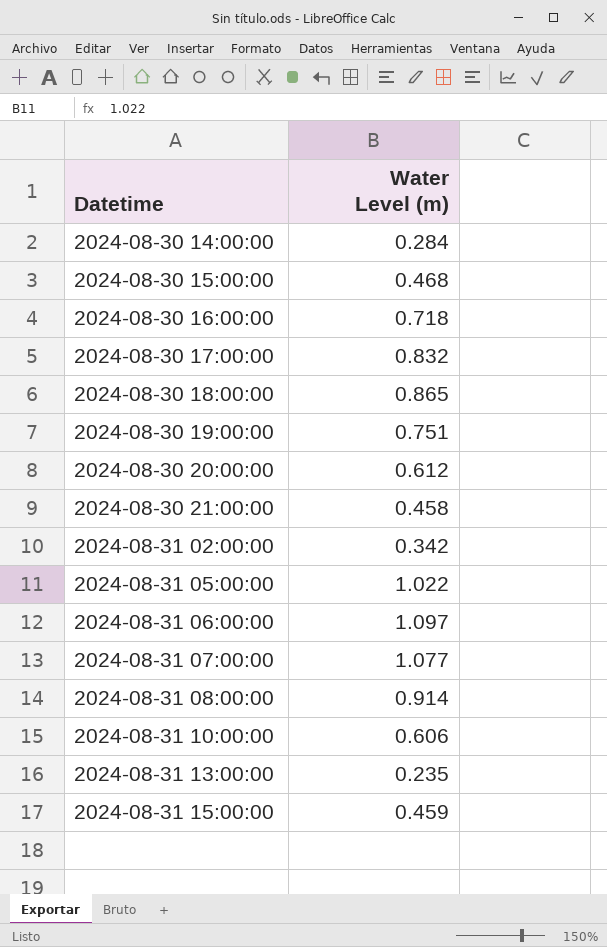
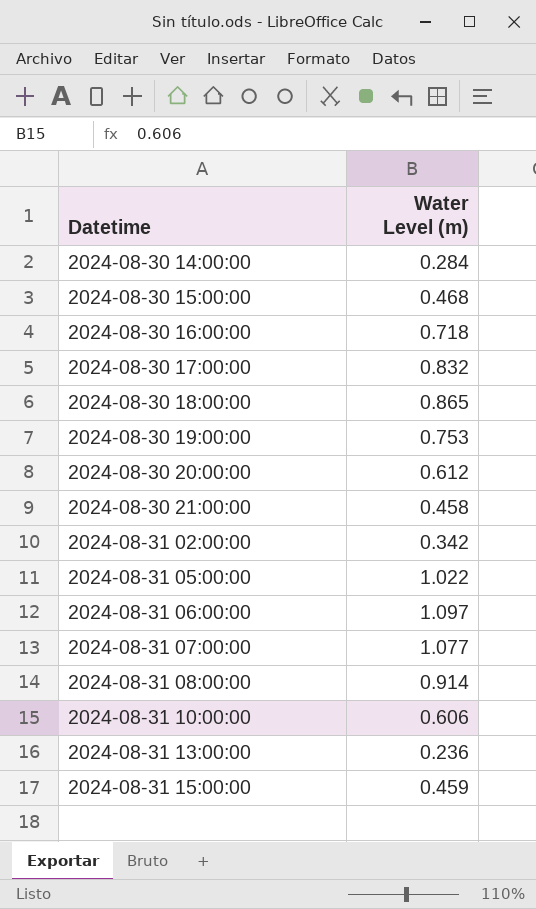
2024-08-30 19:00:00 | Water Level (m): 0.751 -> 0.753
2024-08-31 13:00:00 | Water Level (m): 0.235 -> 0.236

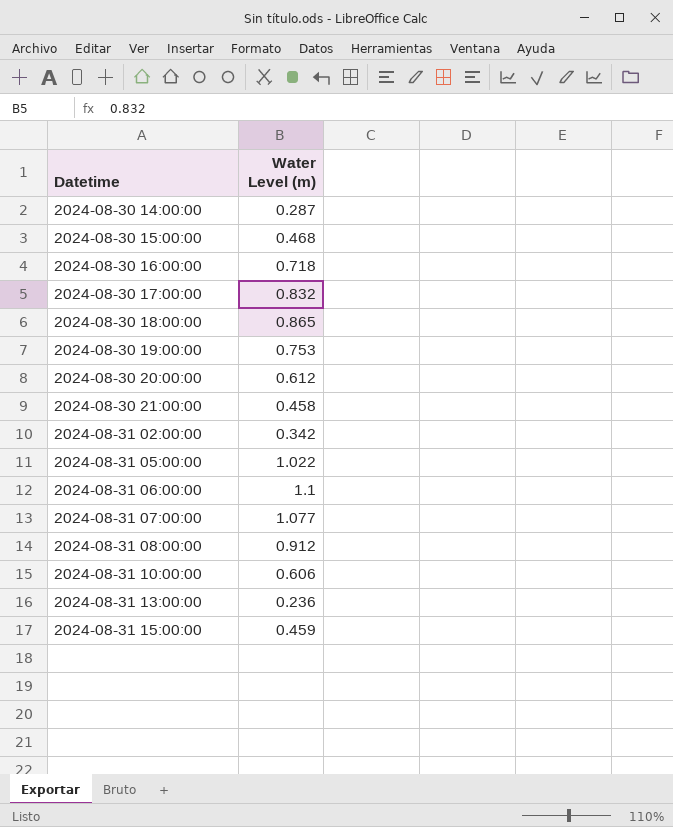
2024-08-30 14:00:00 | Water Level (m): 0.284 -> 0.287
2024-08-31 06:00:00 | Water Level (m): 1.097 -> 1.1
2024-08-31 08:00:00 | Water Level (m): 0.914 -> 0.912

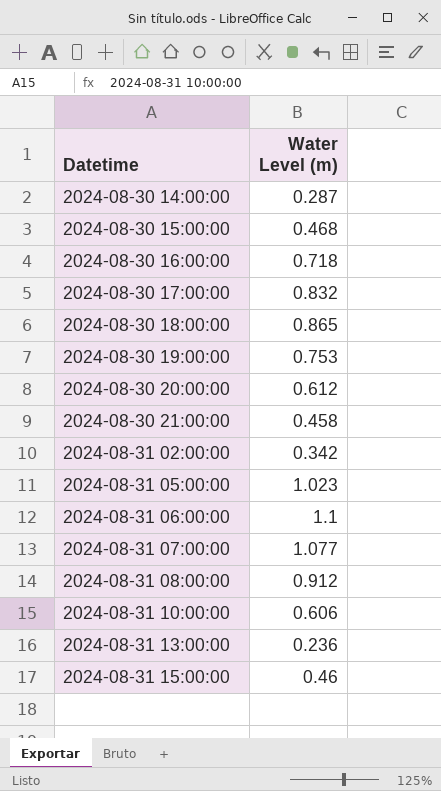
2024-08-31 05:00:00 | Water Level (m): 1.022 -> 1.023
2024-08-31 15:00:00 | Water Level (m): 0.459 -> 0.46

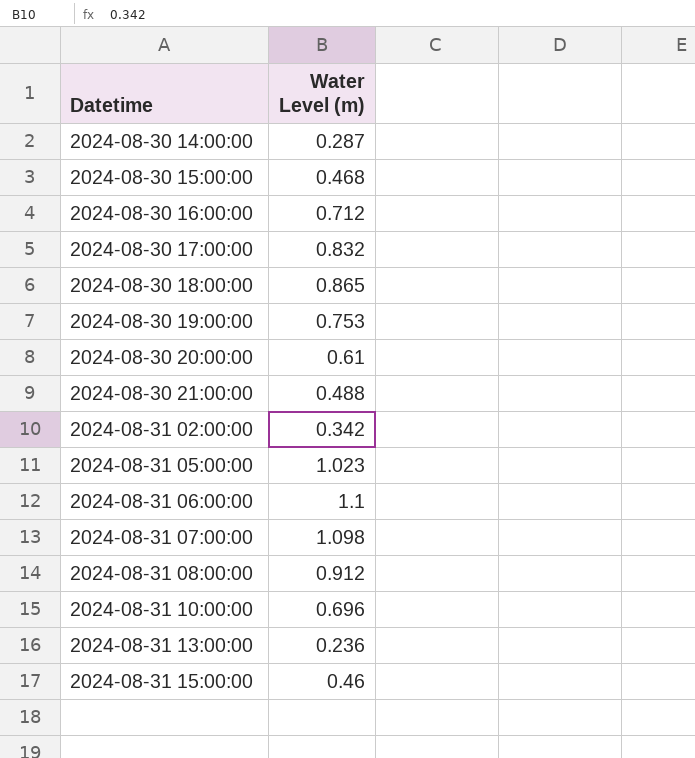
2024-08-30 16:00:00 | Water Level (m): 0.718 -> 0.712
2024-08-30 20:00:00 | Water Level (m): 0.612 -> 0.61
2024-08-30 21:00:00 | Water Level (m): 0.458 -> 0.488
2024-08-31 07:00:00 | Water Level (m): 1.077 -> 1.098
2024-08-31 10:00:00 | Water Level (m): 0.606 -> 0.696

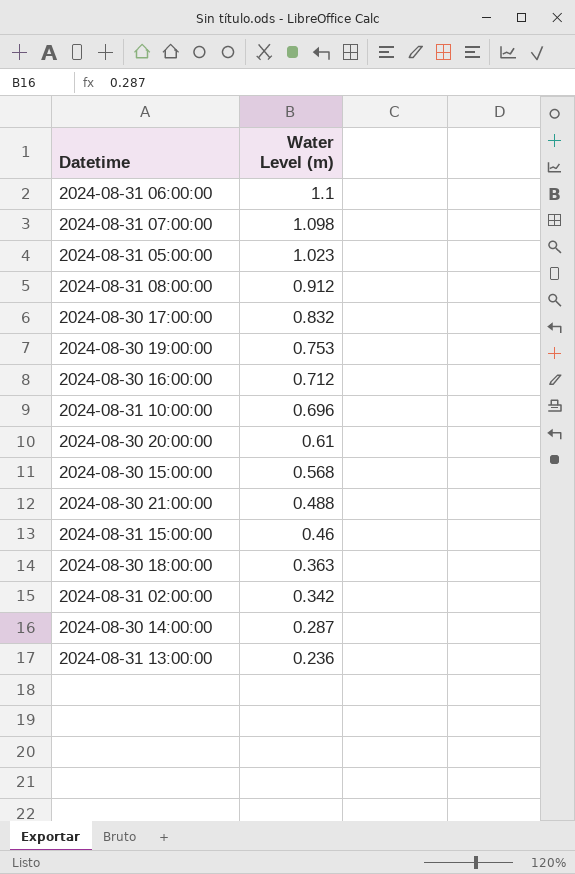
row order: Datetime ascending -> Water Level (m) descending
2024-08-30 15:00:00 | Water Level (m): 0.468 -> 0.568
2024-08-30 18:00:00 | Water Level (m): 0.865 -> 0.363

